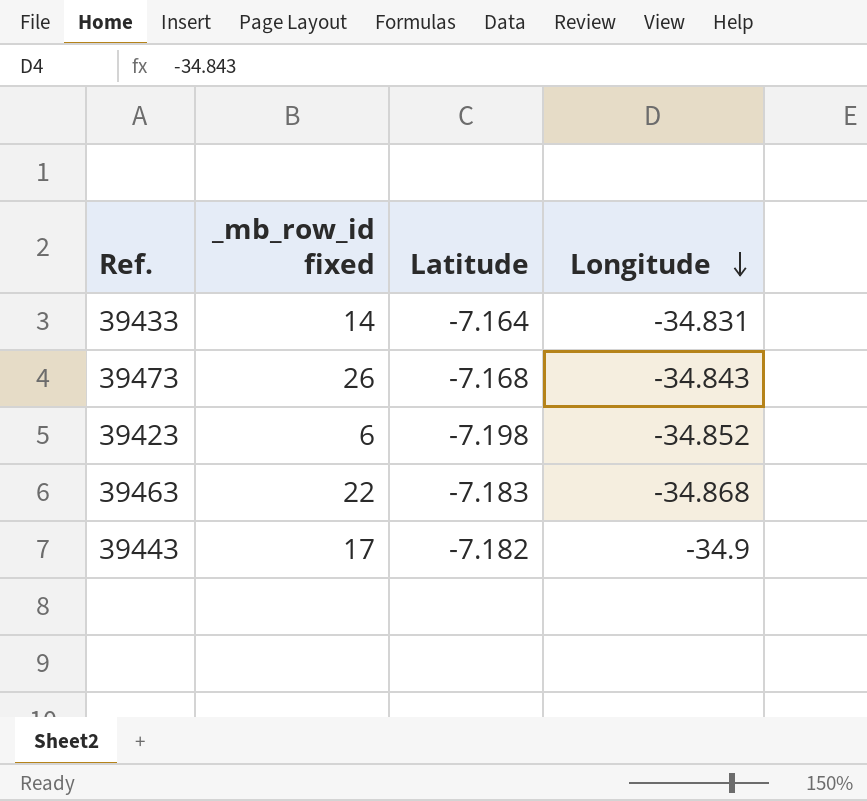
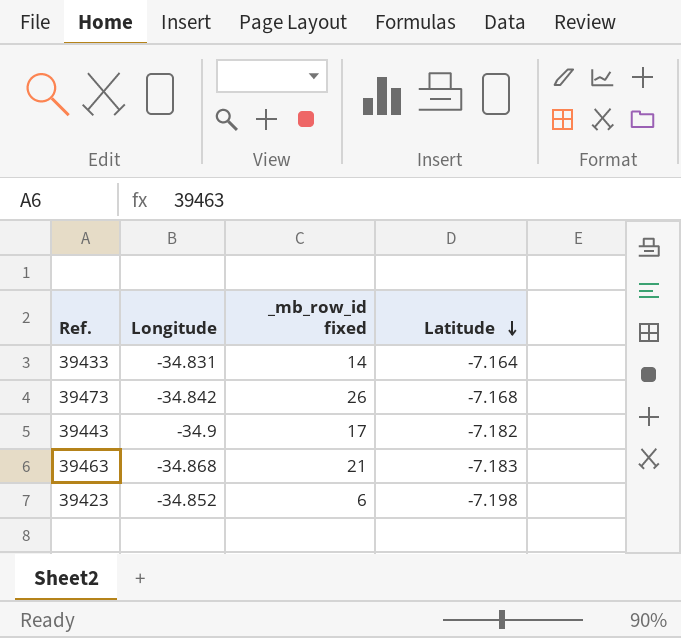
row order: Longitude descending -> Latitude descending
column Longitude | position: 4 -> 2
39473 | Longitude: -34.843 -> -34.842
39463 | _mb_row_id fixed: 22 -> 21

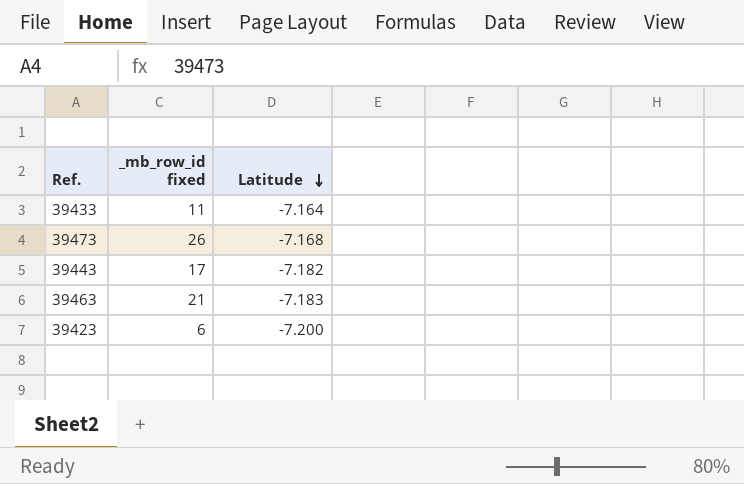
column Longitude | position: 2 -> none
39433 | _mb_row_id fixed: 14 -> 11
39423 | Latitude: -7.198 -> -7.200

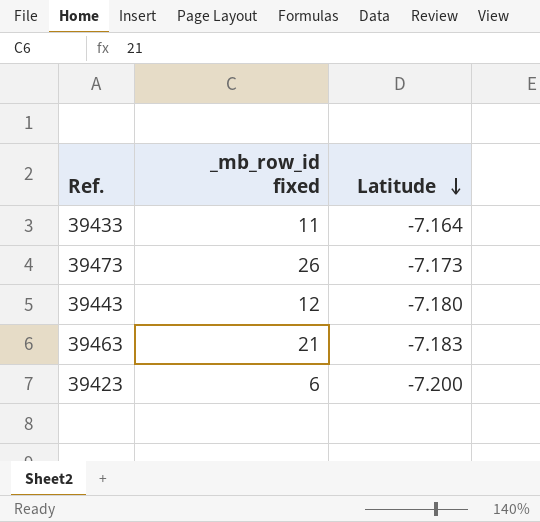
39473 | Latitude: -7.168 -> -7.173
39443 | _mb_row_id fixed: 17 -> 12
39443 | Latitude: -7.182 -> -7.180

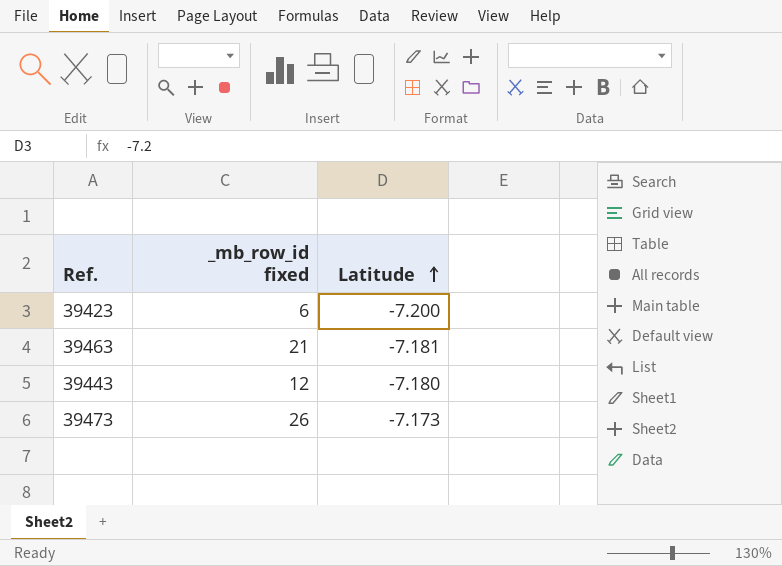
row order: Latitude descending -> Latitude ascending
row 39433: 11 | -7.164 -> none
39463 | Latitude: -7.183 -> -7.181

